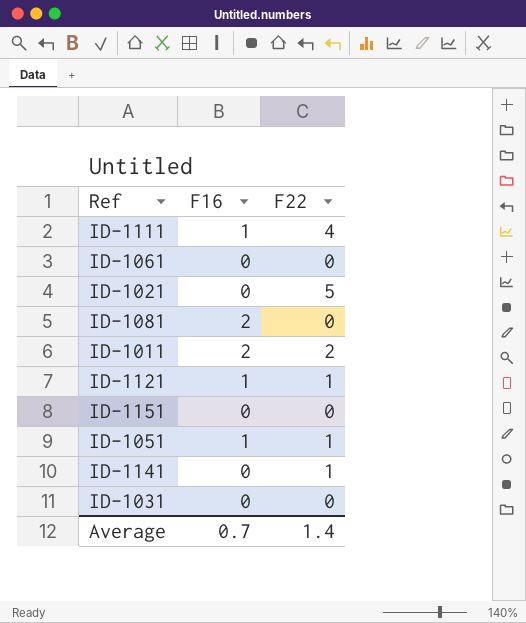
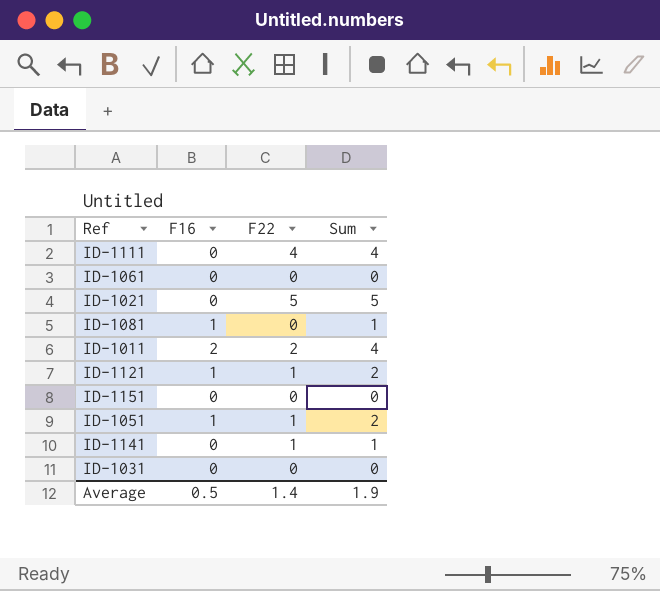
column Sum | formula: none -> [F16] + [F22]
ID-1111 | F16: 1 -> 0
ID-1081 | F16: 2 -> 1
Average | F16: 0.7 -> 0.5

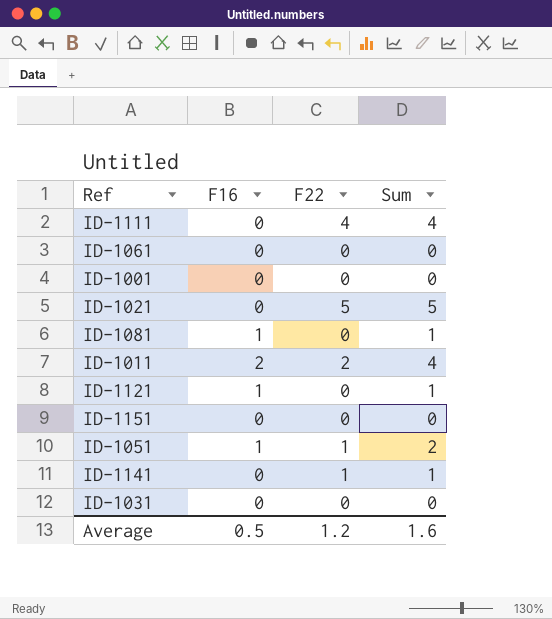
row ID-1001: none -> 0 | 0 | 0
ID-1121 | F22: 1 -> 0
ID-1121 | Sum: 2 -> 1
Average | F22: 1.4 -> 1.2
Average | Sum: 1.9 -> 1.6

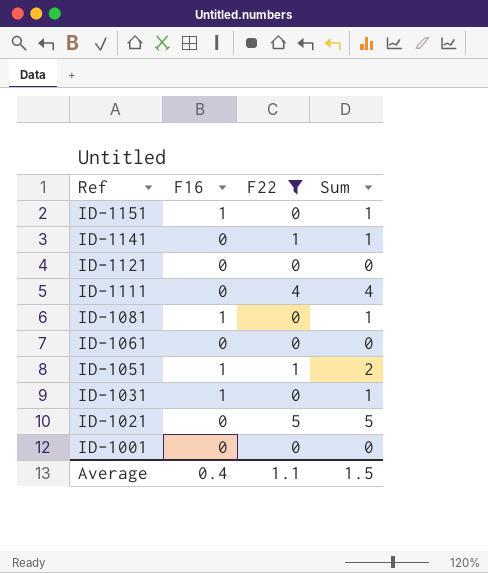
filter: none -> F22 != 2
row order: none -> Ref descending
ID-1151 | F16: 0 -> 1
ID-1151 | Sum: 0 -> 1
ID-1121 | F16: 1 -> 0
ID-1121 | Sum: 1 -> 0
ID-1031 | F16: 0 -> 1
ID-1031 | Sum: 0 -> 1
Average | F16: 0.5 -> 0.4
Average | F22: 1.2 -> 1.1
Average | Sum: 1.6 -> 1.5

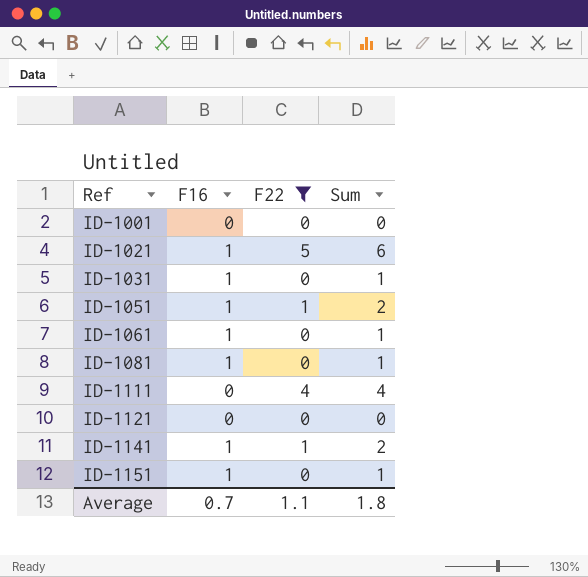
row order: Ref descending -> Ref ascending
ID-1021 | F16: 0 -> 1
ID-1021 | Sum: 5 -> 6
ID-1061 | F16: 0 -> 1
ID-1061 | Sum: 0 -> 1
ID-1141 | F16: 0 -> 1
ID-1141 | Sum: 1 -> 2
Average | F16: 0.4 -> 0.7
Average | Sum: 1.5 -> 1.8

